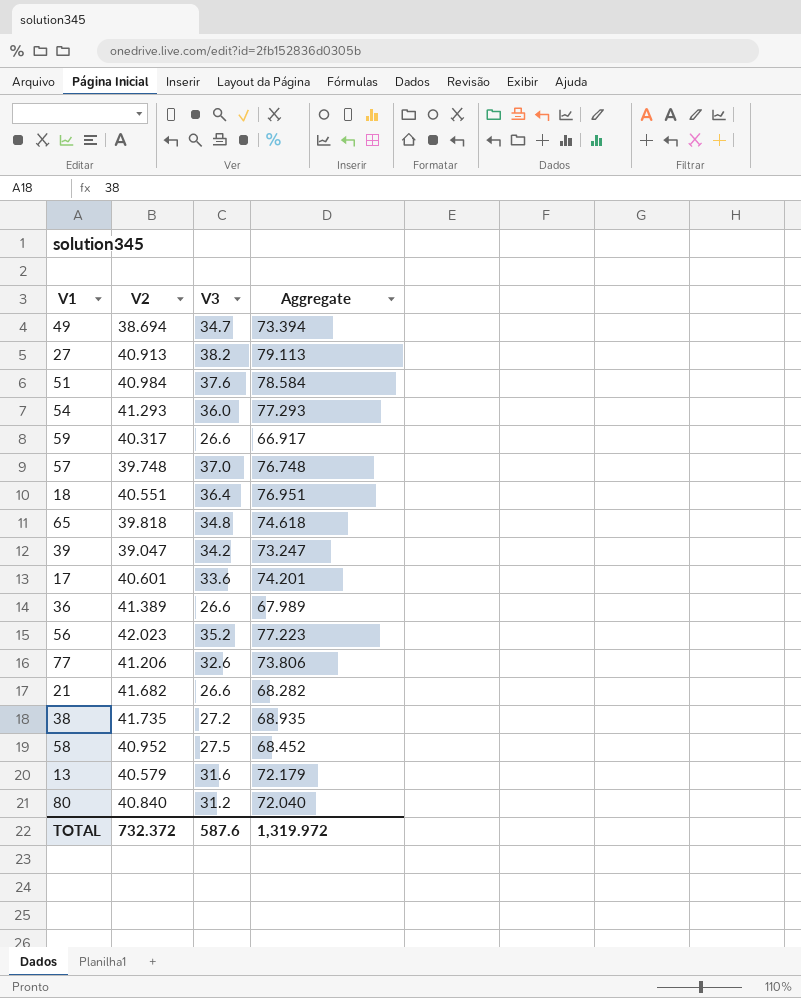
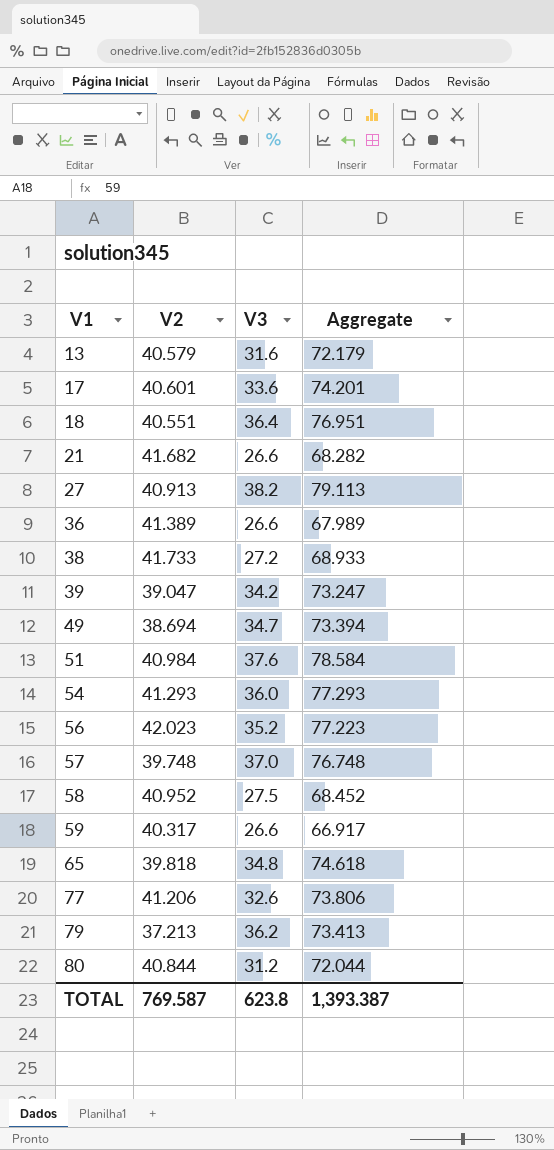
row order: none -> V1 ascending
38 | V2: 41.735 -> 41.733
38 | Aggregate: 68.935 -> 68.933
row 79: none -> 37.213 | 36.2 | 73.413
80 | V2: 40.840 -> 40.844
80 | Aggregate: 72.040 -> 72.044
TOTAL | V2: 732.372 -> 769.587
TOTAL | V3: 587.6 -> 623.8
TOTAL | Aggregate: 1,319.972 -> 1,393.387

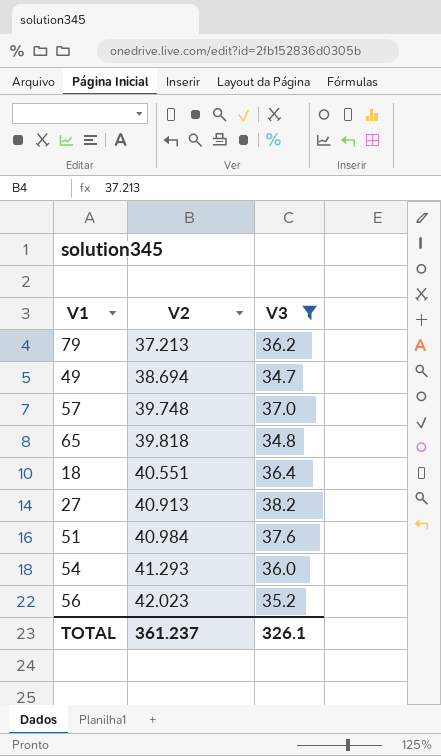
filter: none -> V3 >= 34.7
row order: V1 ascending -> V2 ascending
column Aggregate | formula: [V2] + [V3] -> none
TOTAL | V2: 769.587 -> 361.237
TOTAL | V3: 623.8 -> 326.1

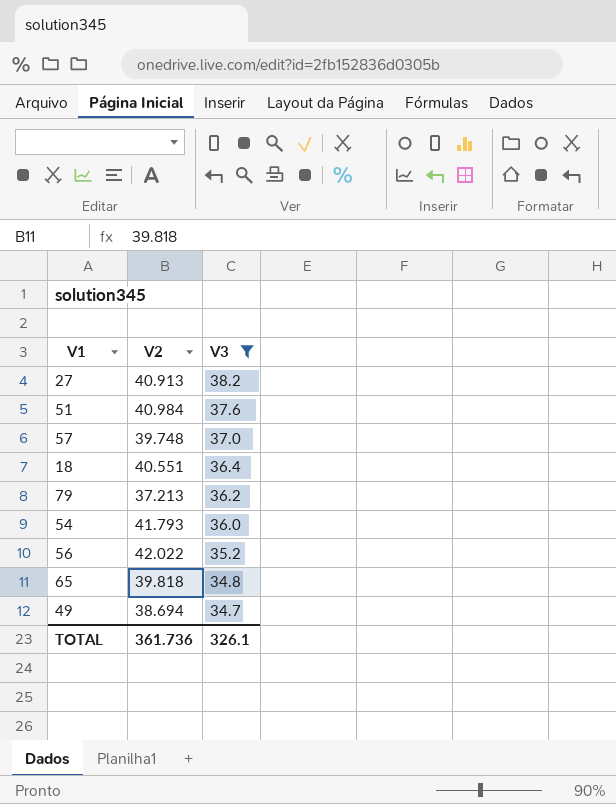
row order: V2 ascending -> V3 descending
54 | V2: 41.293 -> 41.793
56 | V2: 42.023 -> 42.022
TOTAL | V2: 361.237 -> 361.736

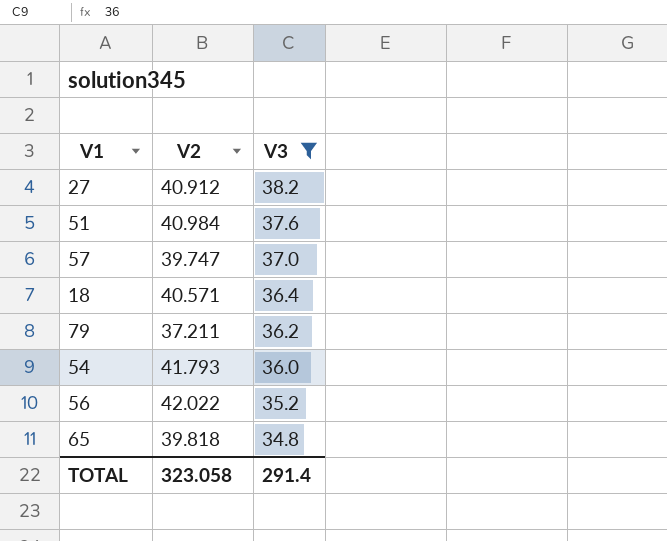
row 49: 38.694 | 34.7 -> none
27 | V2: 40.913 -> 40.912
57 | V2: 39.748 -> 39.747
18 | V2: 40.551 -> 40.571
79 | V2: 37.213 -> 37.211
TOTAL | V2: 361.736 -> 323.058
TOTAL | V3: 326.1 -> 291.4

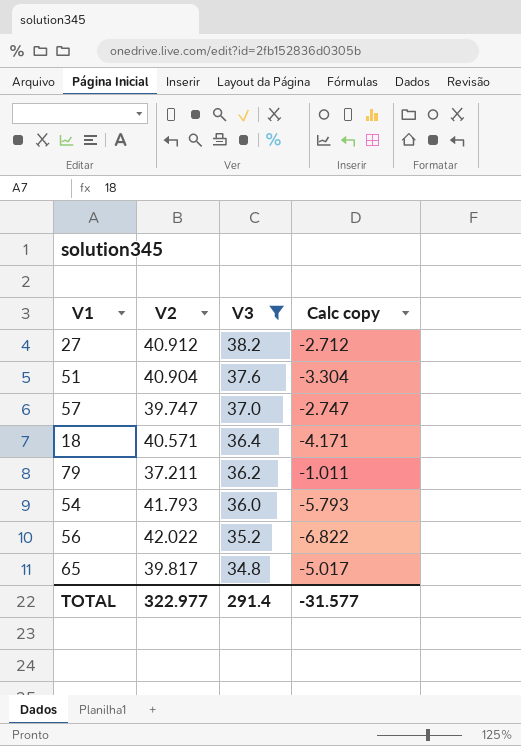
column Calc copy | formula: none -> [V3] - [V2]
51 | V2: 40.984 -> 40.904
65 | V2: 39.818 -> 39.817
TOTAL | V2: 323.058 -> 322.977

